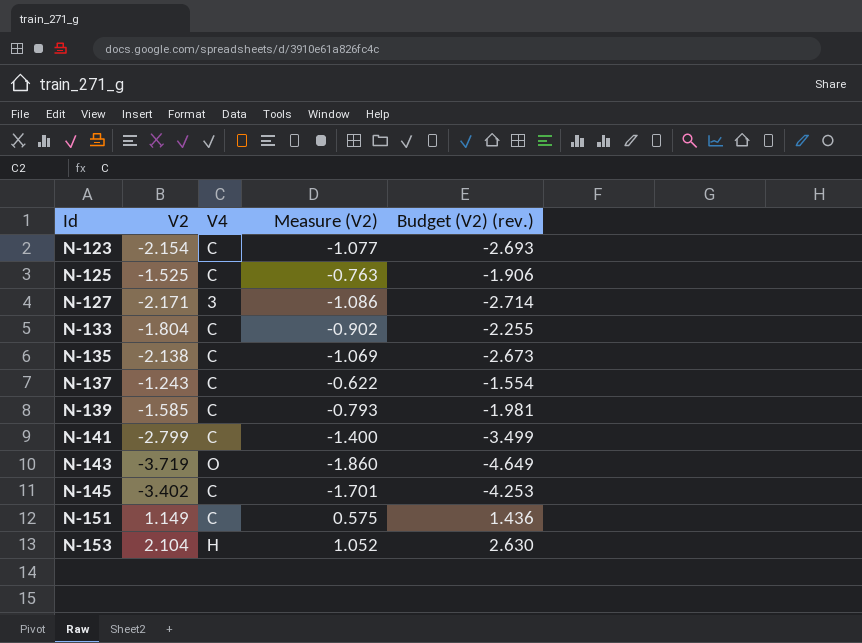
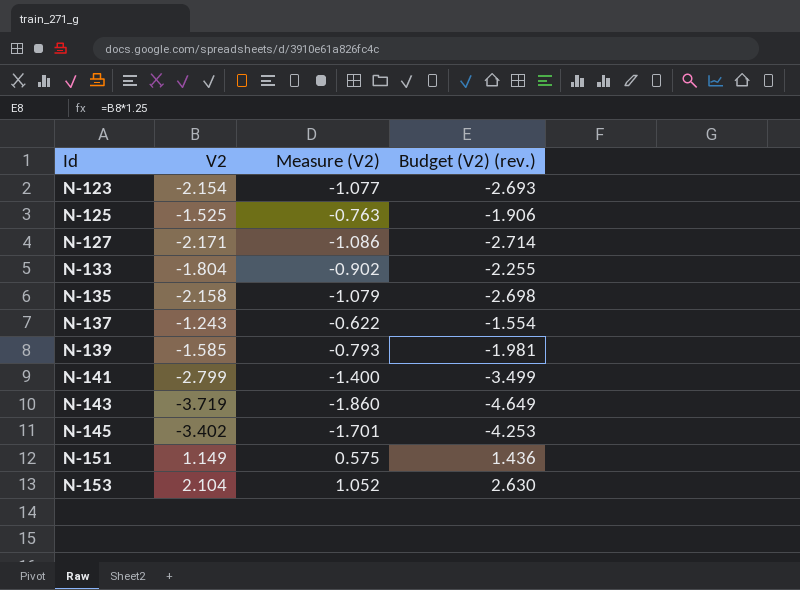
column V4 | position: 3 -> none
N-135 | V2: -2.138 -> -2.158
N-135 | Measure (V2): -1.069 -> -1.079
N-135 | Budget (V2) (rev.): -2.673 -> -2.698

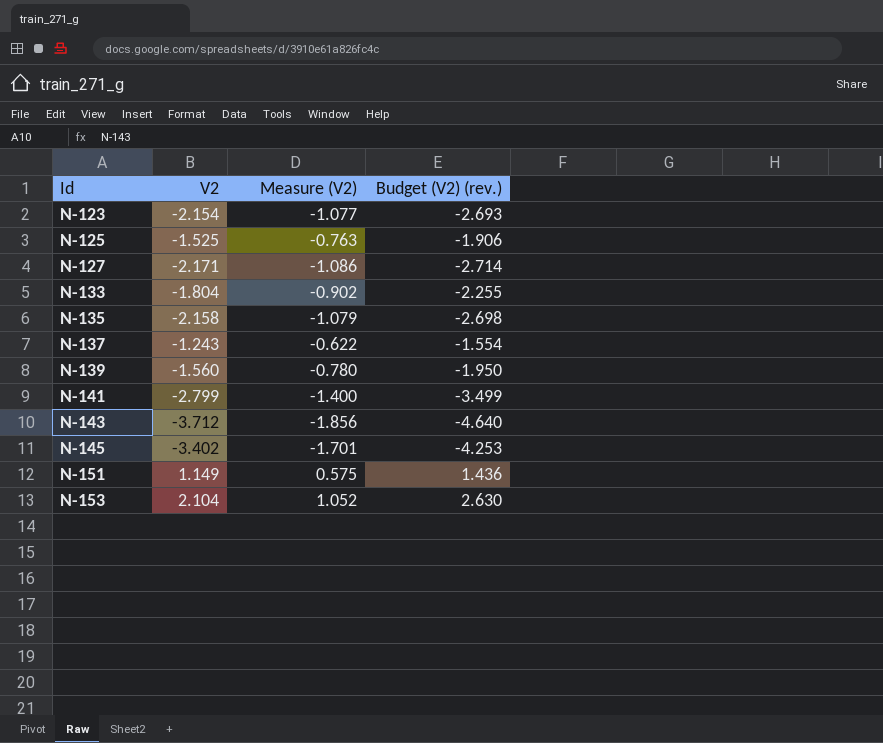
N-139 | V2: -1.585 -> -1.560
N-139 | Measure (V2): -0.793 -> -0.780
N-139 | Budget (V2) (rev.): -1.981 -> -1.950
N-143 | V2: -3.719 -> -3.712
N-143 | Measure (V2): -1.860 -> -1.856
N-143 | Budget (V2) (rev.): -4.649 -> -4.640

